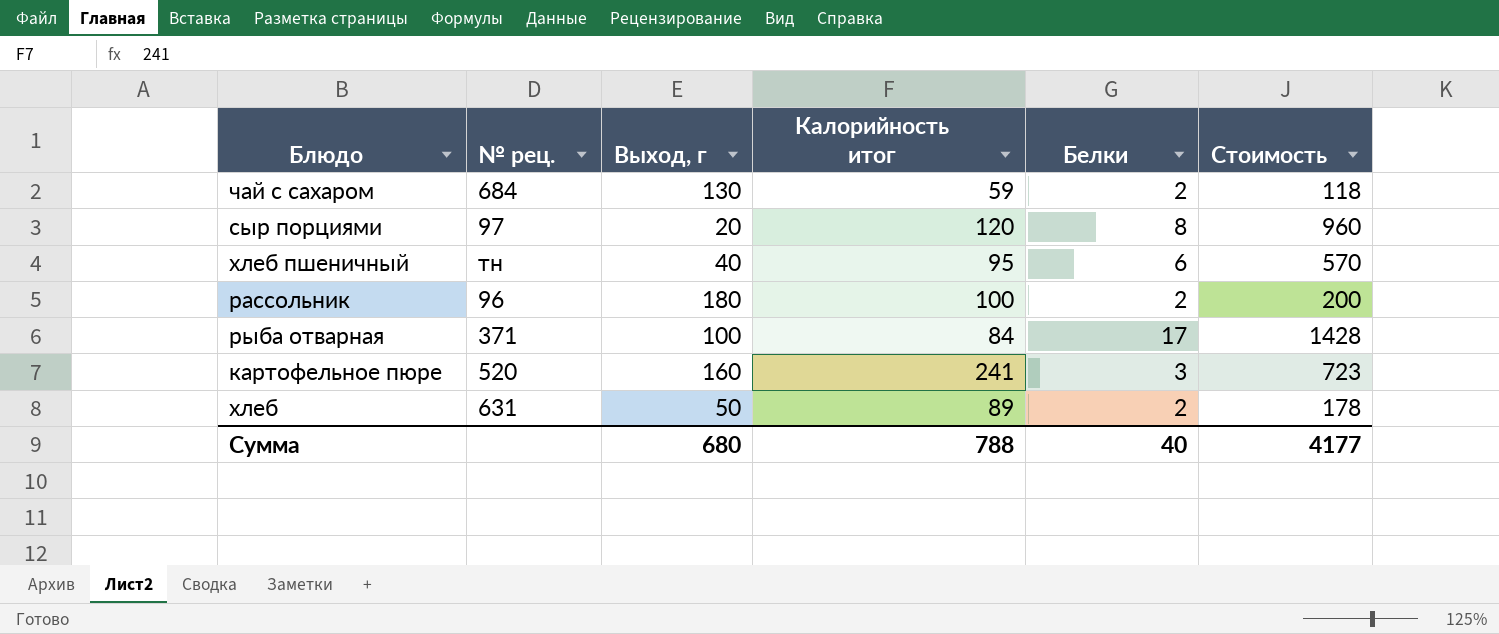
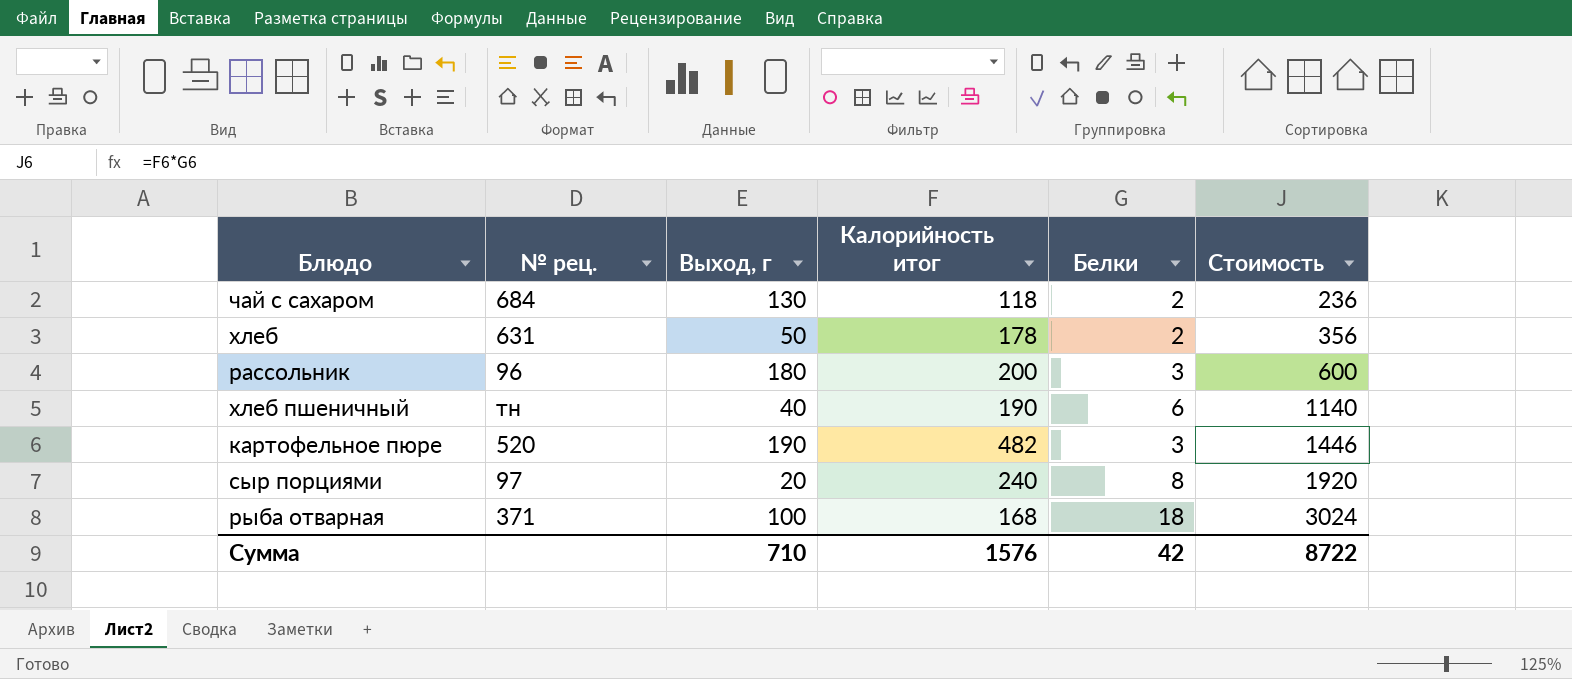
row order: none -> Стоимость ascending
чай с сахаром | Калорийность итог: 59 -> 118
чай с сахаром | Стоимость: 118 -> 236
хлеб | Калорийность итог: 89 -> 178
хлеб | Стоимость: 178 -> 356
рассольник | Калорийность итог: 100 -> 200
рассольник | Белки: 2 -> 3
рассольник | Стоимость: 200 -> 600
хлеб пшеничный | Калорийность итог: 95 -> 190
хлеб пшеничный | Стоимость: 570 -> 1140
картофельное пюре | Выход, г: 160 -> 190
картофельное пюре | Калорийность итог: 241 -> 482
картофельное пюре | Стоимость: 723 -> 1446
сыр порциями | Калорийность итог: 120 -> 240
сыр порциями | Стоимость: 960 -> 1920
рыба отварная | Калорийность итог: 84 -> 168
рыба отварная | Белки: 17 -> 18
рыба отварная | Стоимость: 1428 -> 3024
Сумма | Выход, г: 680 -> 710
Сумма | Калорийность итог: 788 -> 1576
Сумма | Белки: 40 -> 42
Сумма | Стоимость: 4177 -> 8722

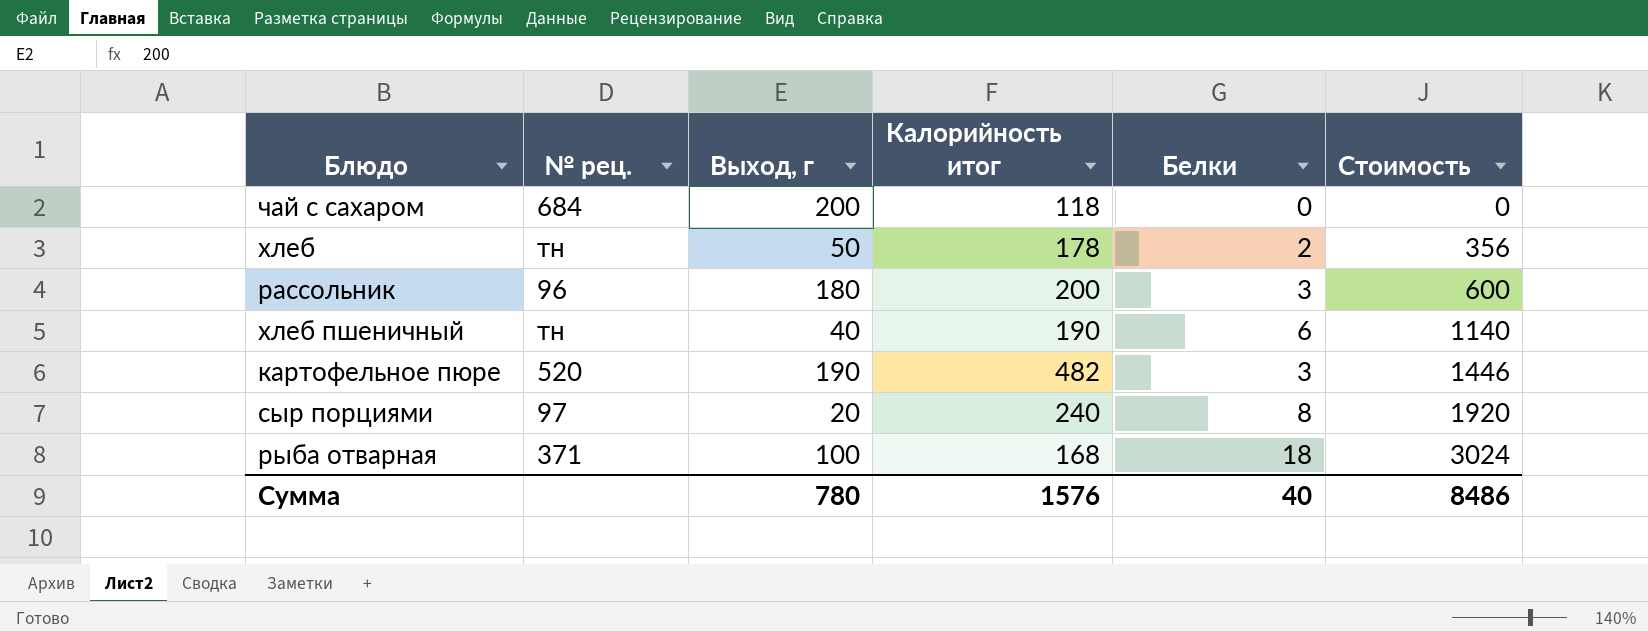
чай с сахаром | Выход, г: 130 -> 200
чай с сахаром | Белки: 2 -> 0
чай с сахаром | Стоимость: 236 -> 0
хлеб | № рец.: 631 -> тн
Сумма | Выход, г: 710 -> 780
Сумма | Белки: 42 -> 40
Сумма | Стоимость: 8722 -> 8486

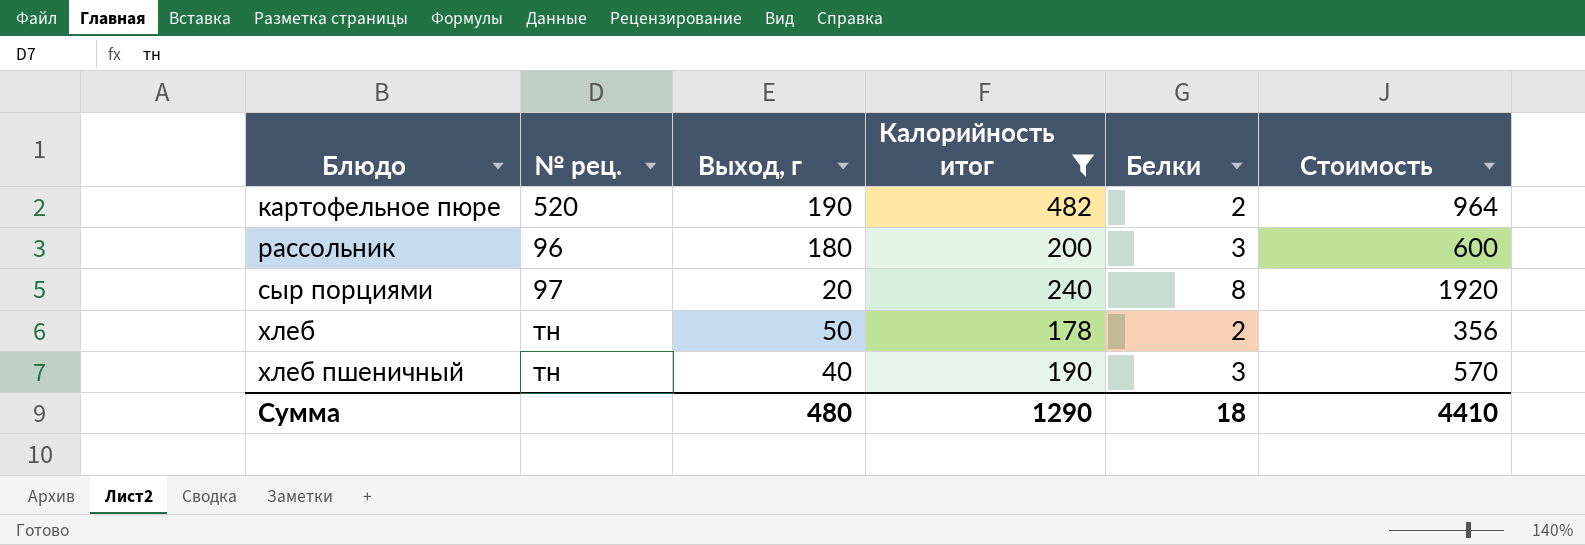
filter: none -> Калорийность итог >= 178
row order: Стоимость ascending -> Блюдо ascending
картофельное пюре | Белки: 3 -> 2
картофельное пюре | Стоимость: 1446 -> 964
хлеб пшеничный | Белки: 6 -> 3
хлеб пшеничный | Стоимость: 1140 -> 570
Сумма | Выход, г: 780 -> 480
Сумма | Калорийность итог: 1576 -> 1290
Сумма | Белки: 40 -> 18
Сумма | Стоимость: 8486 -> 4410

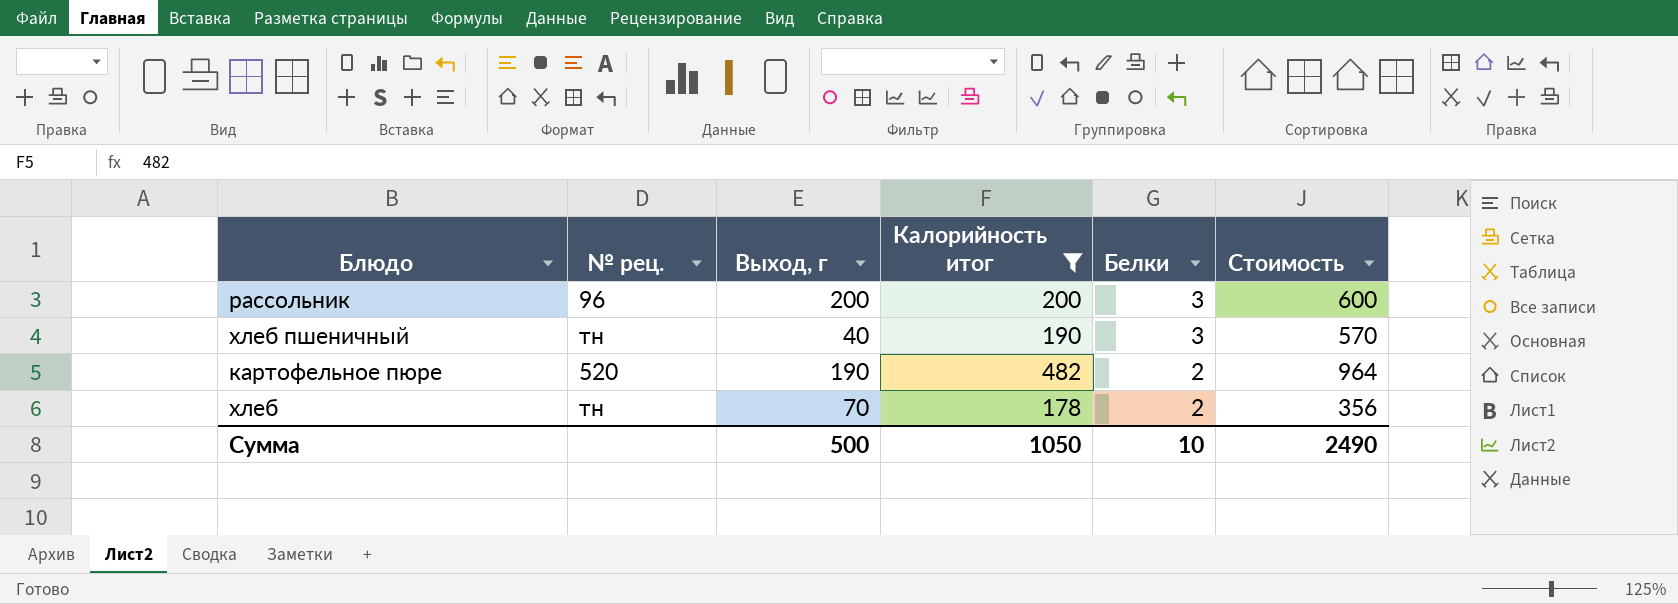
row order: Блюдо ascending -> Белки descending
row сыр порциями: 97 | 20 | 240 | 8 | 1920 -> none
рассольник | Выход, г: 180 -> 200
хлеб | Выход, г: 50 -> 70
Сумма | Выход, г: 480 -> 500
Сумма | Калорийность итог: 1290 -> 1050
Сумма | Белки: 18 -> 10
Сумма | Стоимость: 4410 -> 2490

